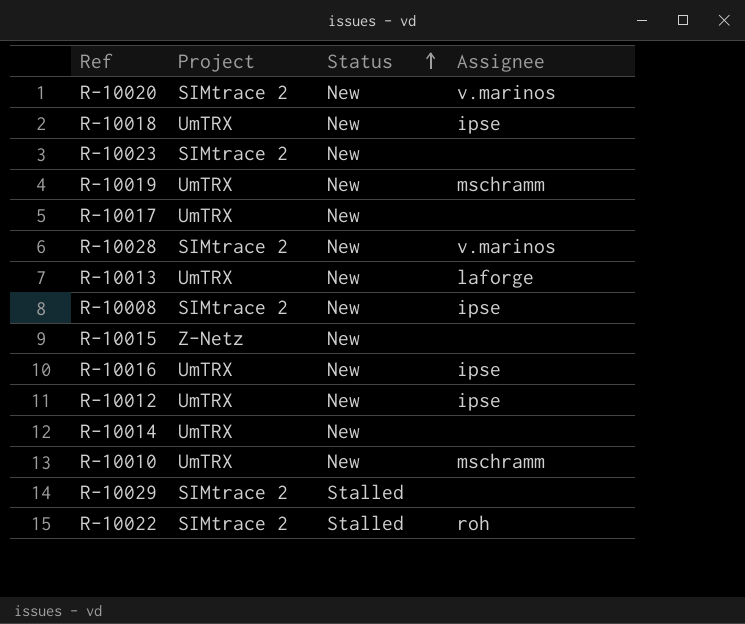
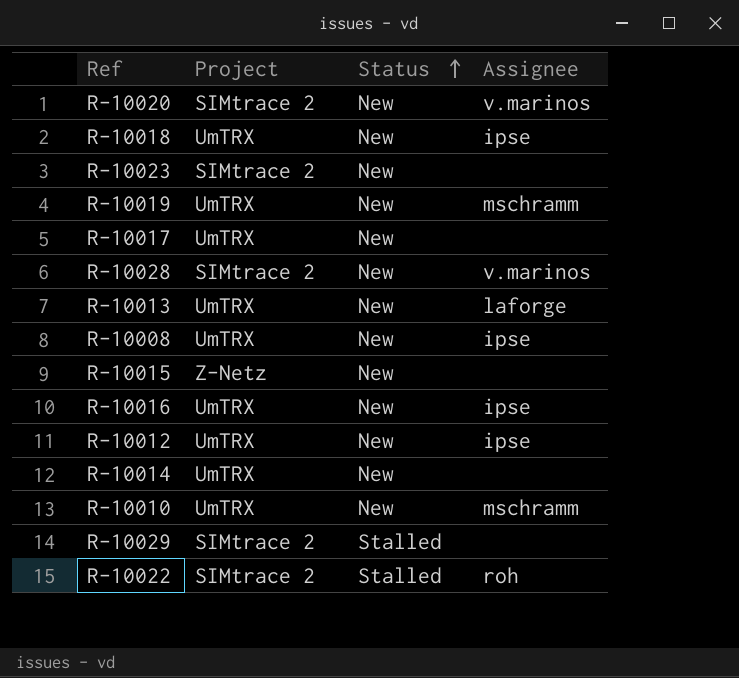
R-10008 | Project: SIMtrace 2 -> UmTRX

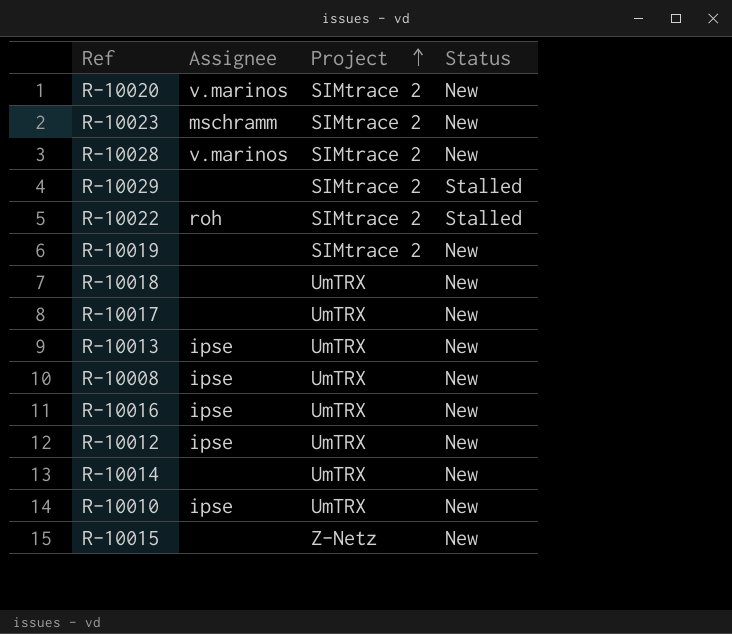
row order: Status ascending -> Project ascending
column Assignee | position: 4 -> 2
R-10023 | Assignee: none -> mschramm
R-10019 | Assignee: mschramm -> none
R-10019 | Project: UmTRX -> SIMtrace 2
R-10018 | Assignee: ipse -> none
R-10013 | Assignee: laforge -> ipse
R-10010 | Assignee: mschramm -> ipse

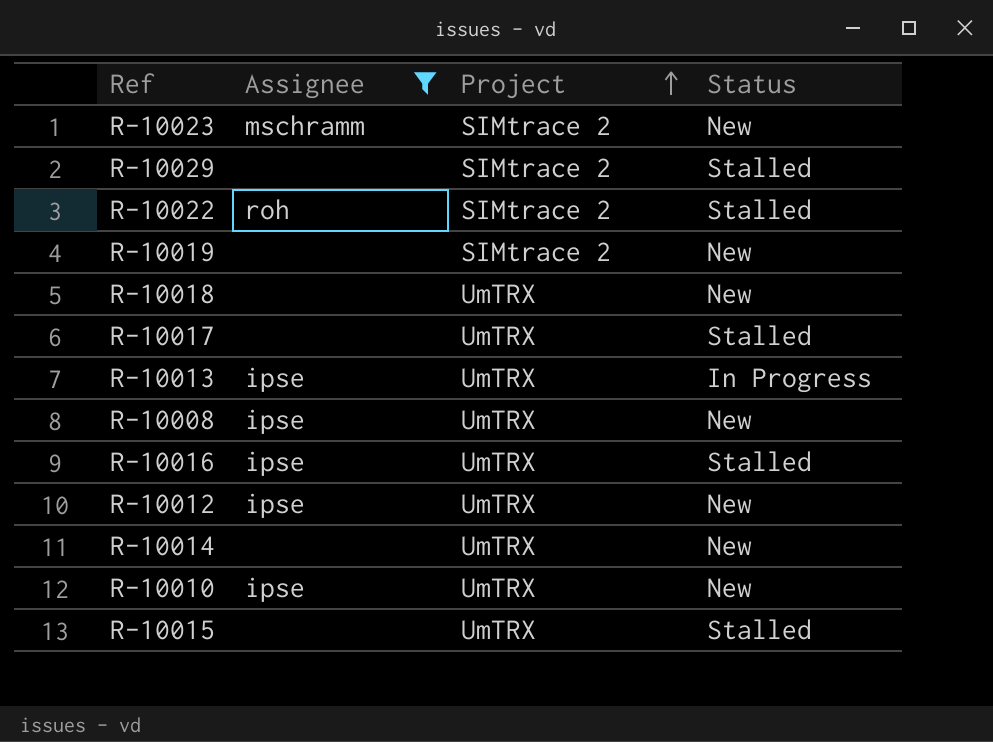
filter: none -> Assignee != v.marinos
R-10017 | Status: New -> Stalled
R-10013 | Status: New -> In Progress
R-10016 | Status: New -> Stalled
R-10015 | Project: Z-Netz -> UmTRX
R-10015 | Status: New -> Stalled

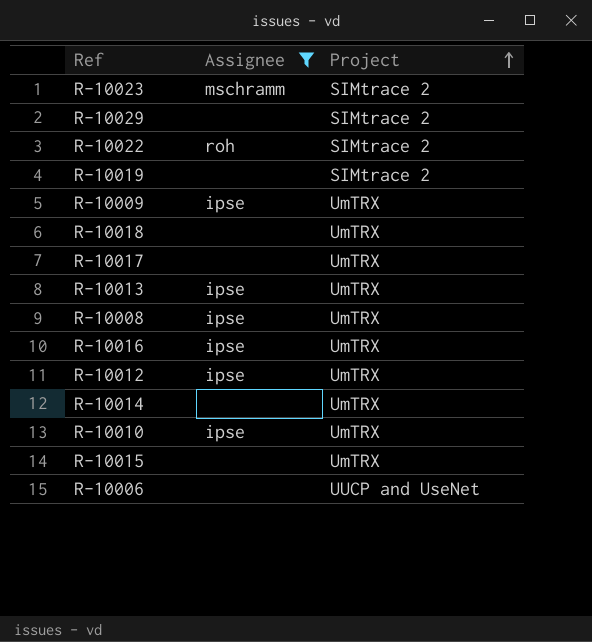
column Status | position: 4 -> none
row R-10009: none -> ipse | UmTRX
row R-10006: none -> none | UUCP and UseNet

